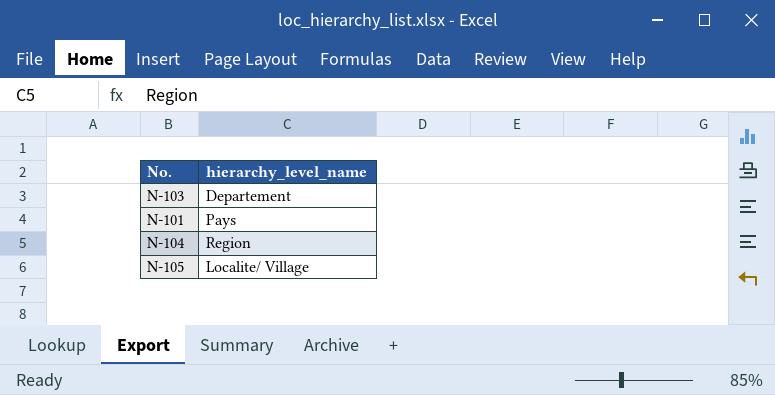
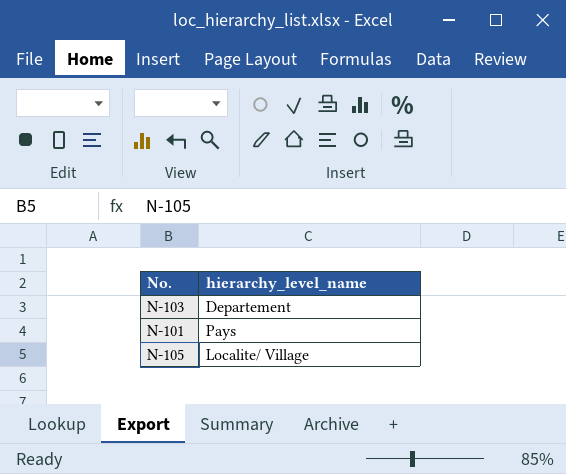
row N-104: Region -> none

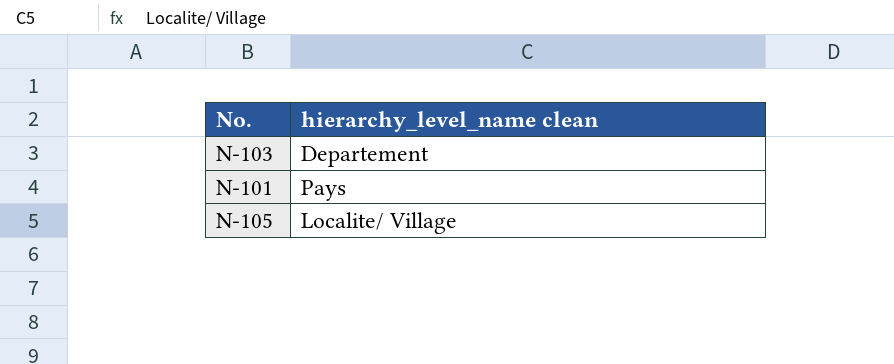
column name: hierarchy_level_name -> hierarchy_level_name clean

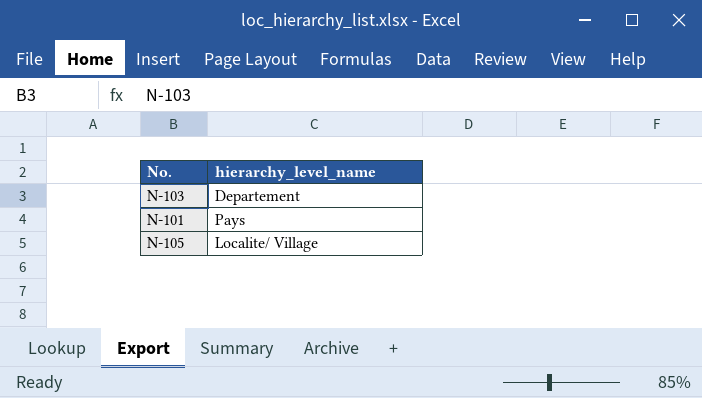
column name: hierarchy_level_name clean -> hierarchy_level_name

